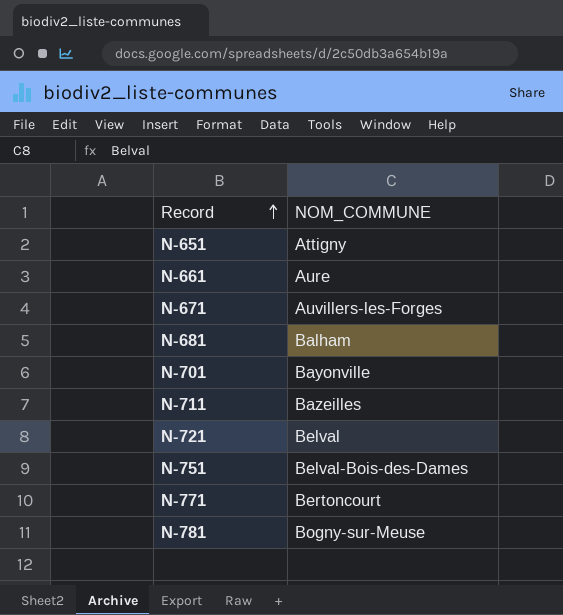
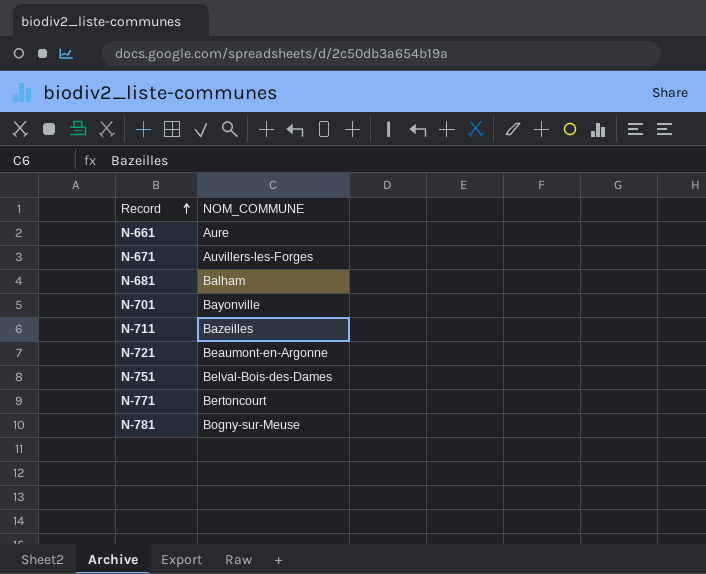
row N-651: Attigny -> none
N-721 | NOM_COMMUNE: Belval -> Beaumont-en-Argonne

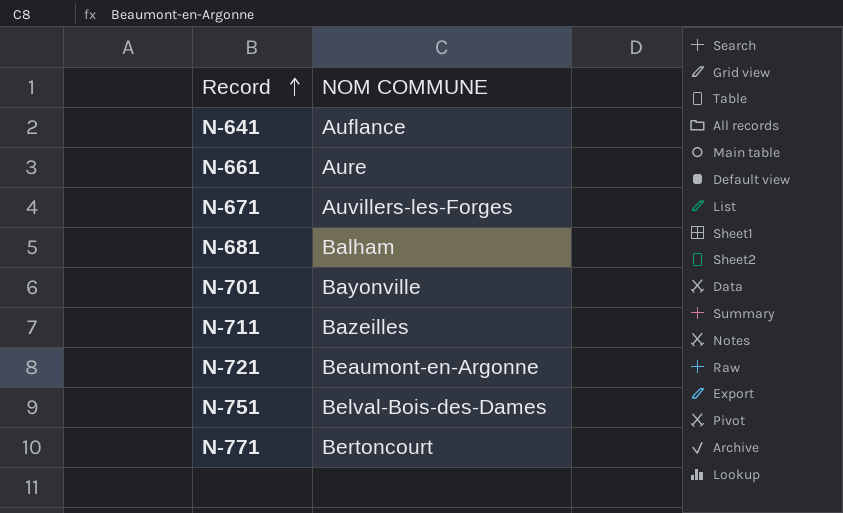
column name: NOM_COMMUNE -> NOM COMMUNE
row N-781: Bogny-sur-Meuse -> none
row N-641: none -> Auflance

